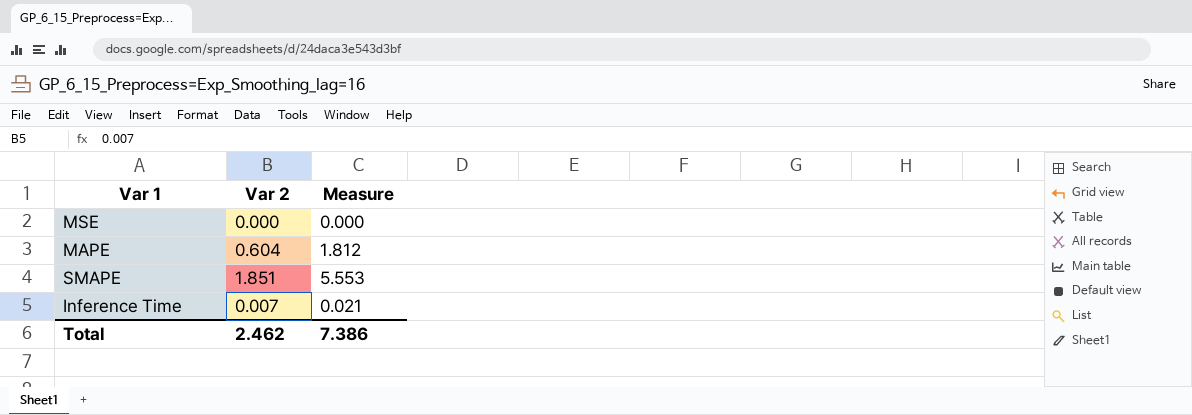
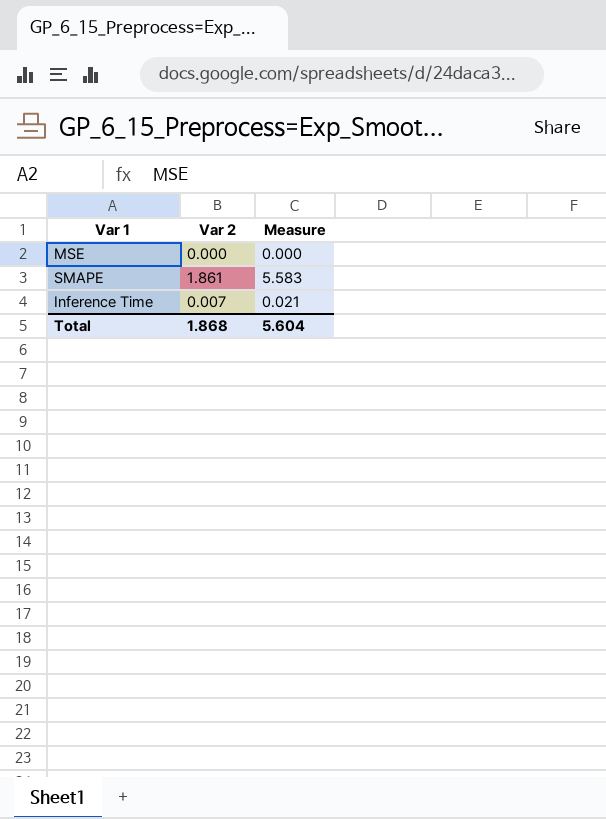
row MAPE: 0.604 | 1.812 -> none
SMAPE | Var 2: 1.851 -> 1.861
SMAPE | Measure: 5.553 -> 5.583
Total | Var 2: 2.462 -> 1.868
Total | Measure: 7.386 -> 5.604

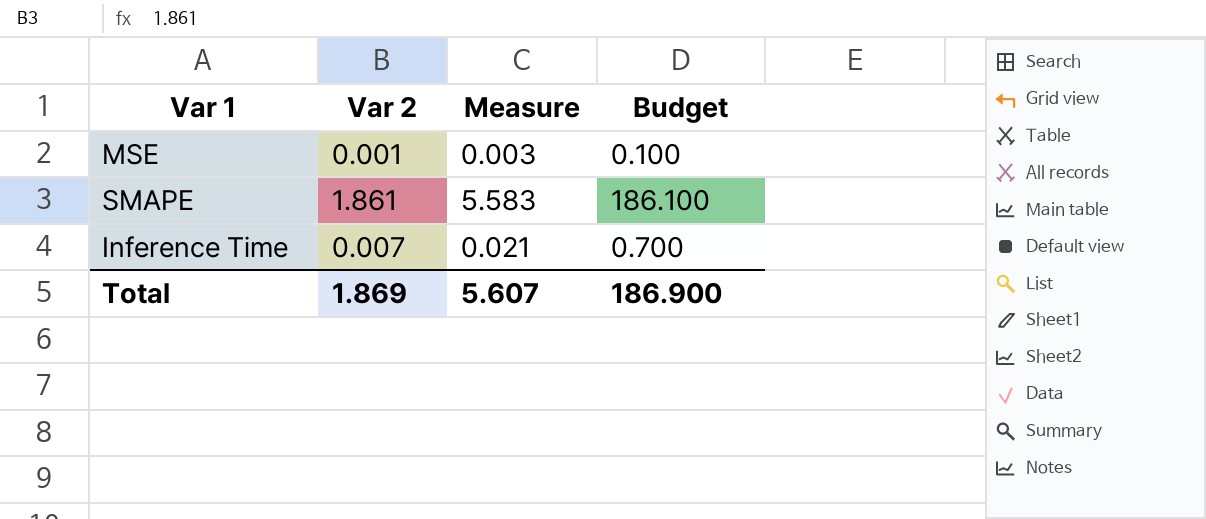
column Budget | formula: none -> [Var 2] * 100
MSE | Var 2: 0.000 -> 0.001
MSE | Measure: 0.000 -> 0.003
Total | Var 2: 1.868 -> 1.869
Total | Measure: 5.604 -> 5.607

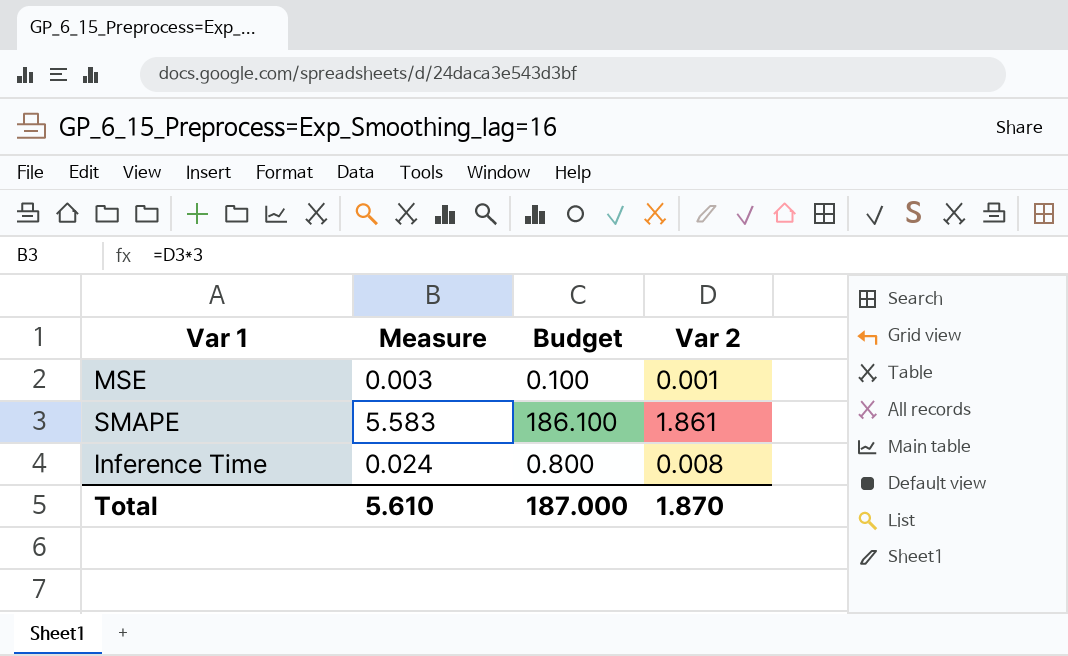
column Var 2 | position: 2 -> 4
Inference Time | Measure: 0.021 -> 0.024
Inference Time | Budget: 0.700 -> 0.800
Inference Time | Var 2: 0.007 -> 0.008
Total | Measure: 5.607 -> 5.610
Total | Budget: 186.900 -> 187.000
Total | Var 2: 1.869 -> 1.870

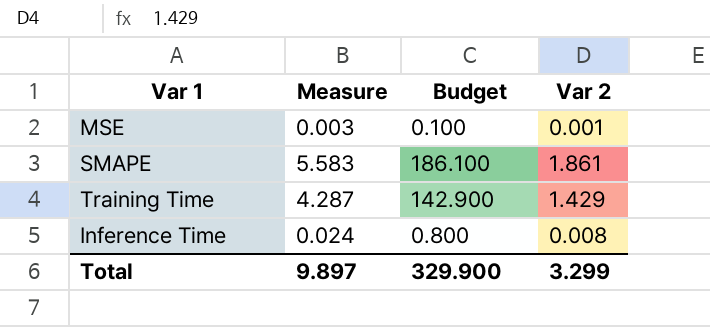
row Training Time: none -> 4.287 | 142.900 | 1.429
Total | Measure: 5.610 -> 9.897
Total | Budget: 187.000 -> 329.900
Total | Var 2: 1.870 -> 3.299

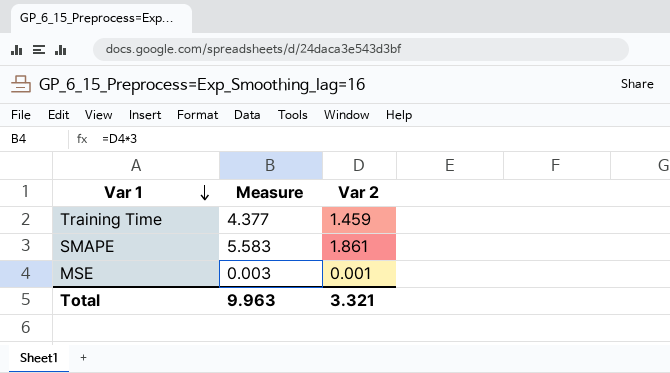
row order: none -> Var 1 descending
column Budget | formula: [Var 2] * 100 -> none
row Inference Time: 0.024 | 0.800 | 0.008 -> none
Training Time | Measure: 4.287 -> 4.377
Training Time | Var 2: 1.429 -> 1.459
Total | Measure: 9.897 -> 9.963
Total | Var 2: 3.299 -> 3.321

